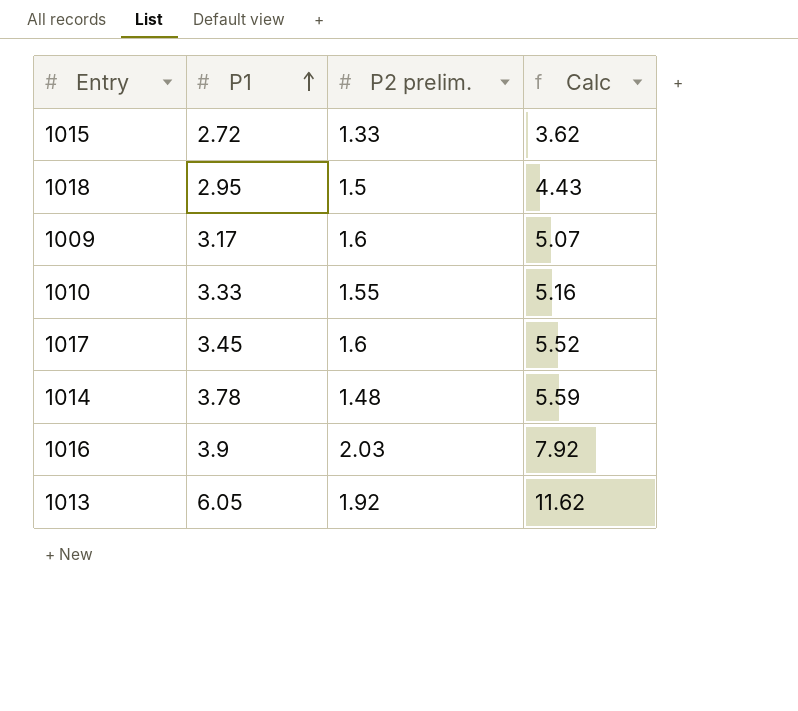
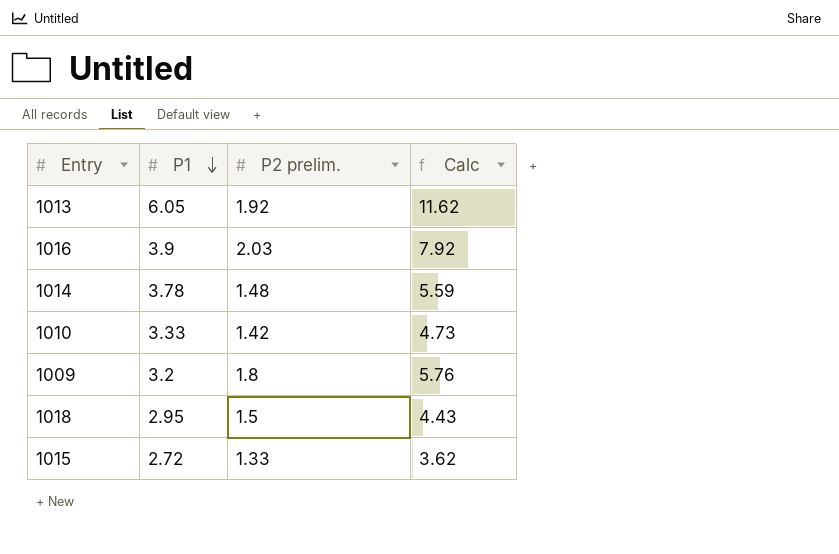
row order: P1 ascending -> P1 descending
row 1017: 3.45 | 1.6 | 5.52 -> none
1010 | P2 prelim.: 1.55 -> 1.42
1010 | Calc: 5.16 -> 4.73
1009 | P1: 3.17 -> 3.2
1009 | P2 prelim.: 1.6 -> 1.8
1009 | Calc: 5.07 -> 5.76

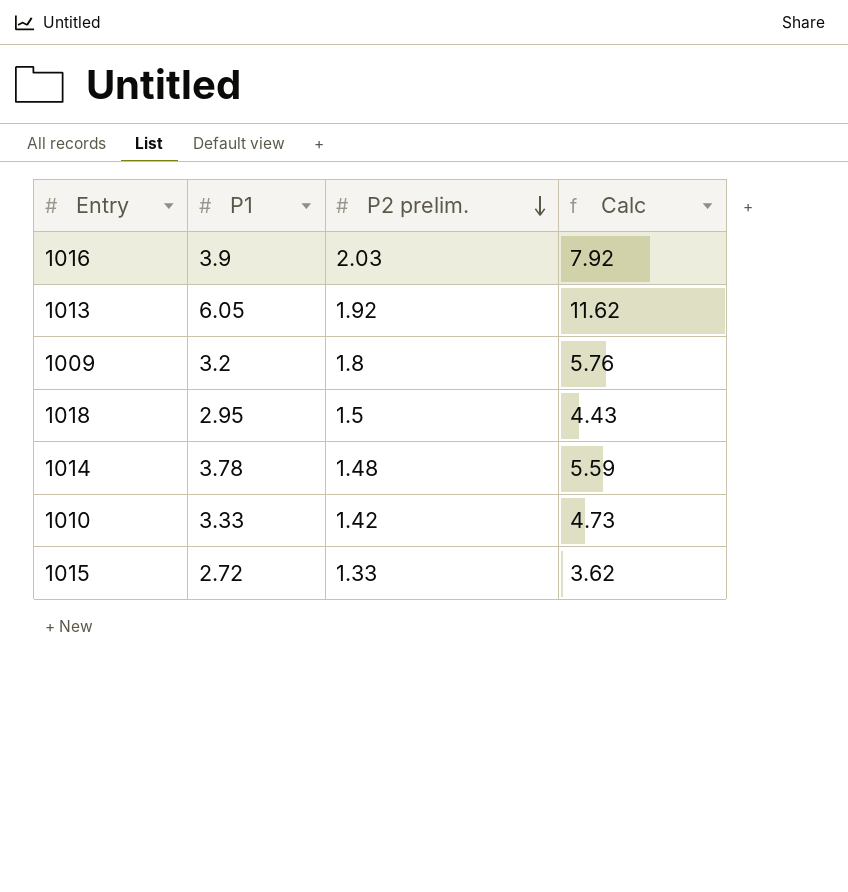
row order: P1 descending -> P2 prelim. descending

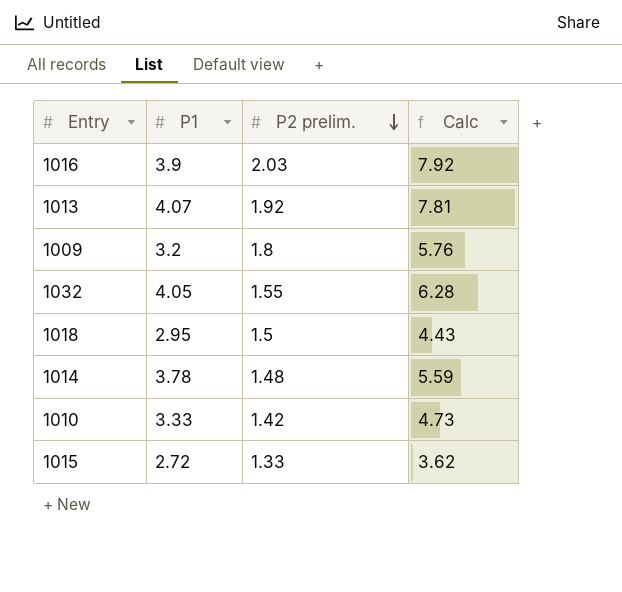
1013 | P1: 6.05 -> 4.07
1013 | Calc: 11.62 -> 7.81
row 1032: none -> 4.05 | 1.55 | 6.28

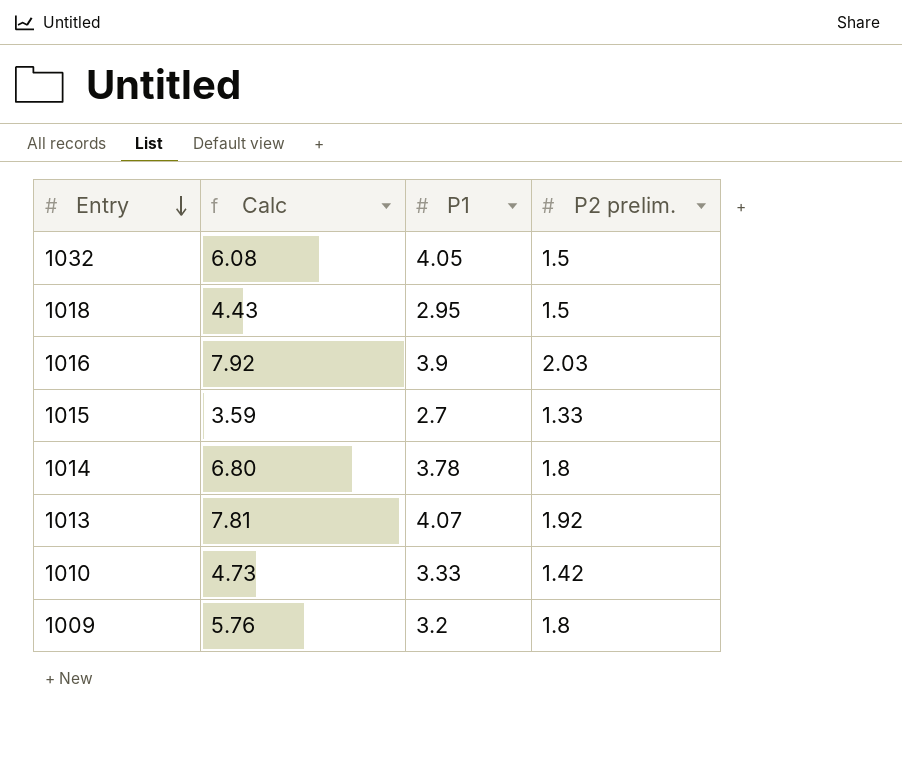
row order: P2 prelim. descending -> Entry descending
column Calc | position: 4 -> 2
1032 | Calc: 6.28 -> 6.08
1032 | P2 prelim.: 1.55 -> 1.5
1015 | Calc: 3.62 -> 3.59
1015 | P1: 2.72 -> 2.7
1014 | Calc: 5.59 -> 6.80
1014 | P2 prelim.: 1.48 -> 1.8

